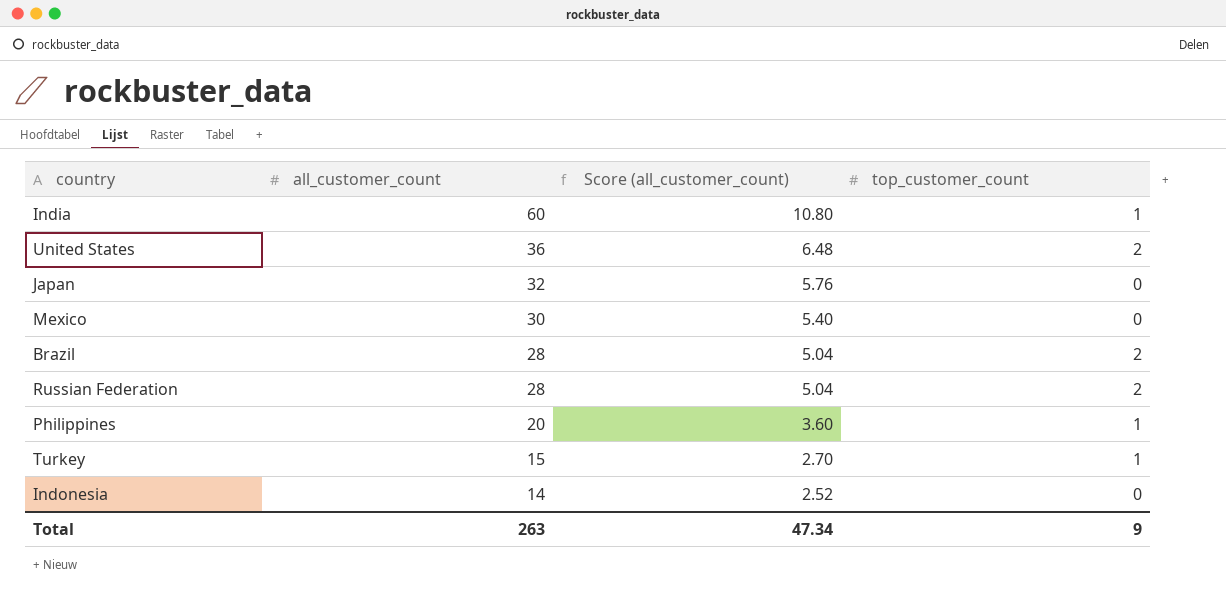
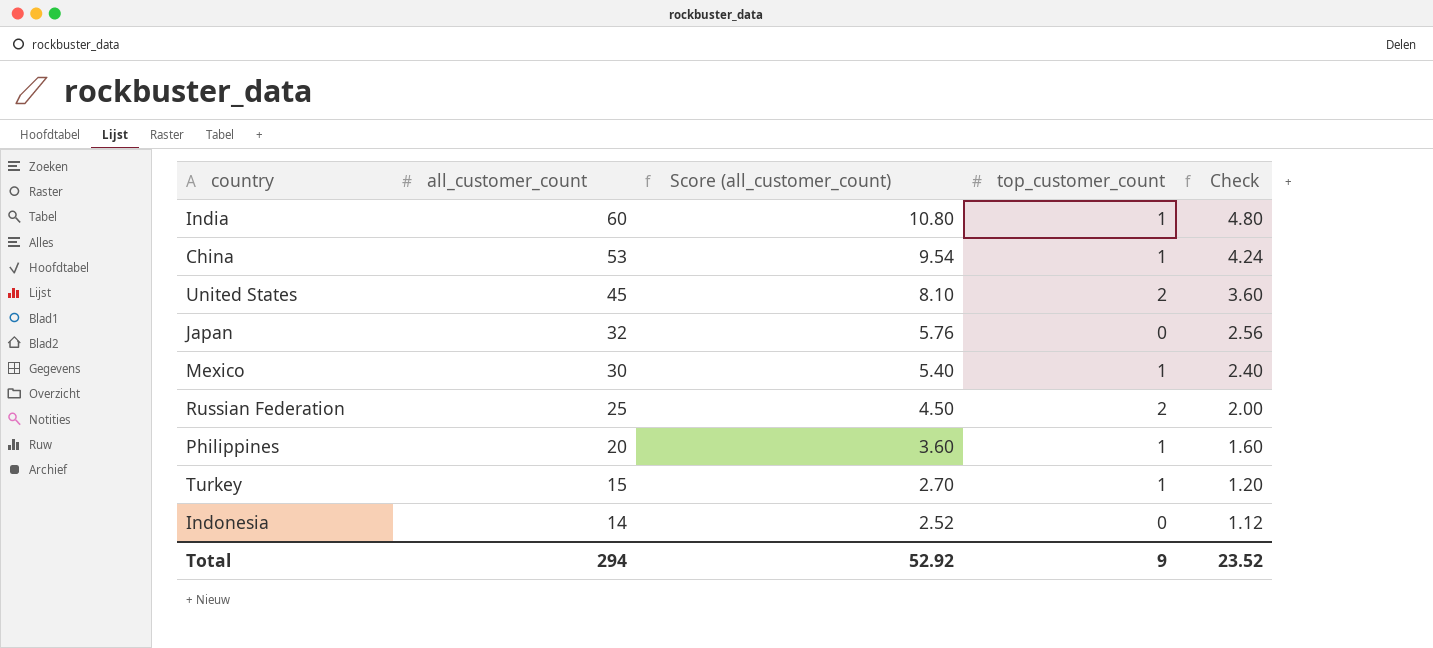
column Check | formula: none -> [all_customer_count] * 0.08
row Brazil: 28 | 5.04 | 2 -> none
row China: none -> 53 | 9.54 | 1 | 4.24
United States | all_customer_count: 36 -> 45
United States | Score (all_customer_count): 6.48 -> 8.10
Mexico | top_customer_count: 0 -> 1
Russian Federation | all_customer_count: 28 -> 25
Russian Federation | Score (all_customer_count): 5.04 -> 4.50
Total | all_customer_count: 263 -> 294
Total | Score (all_customer_count): 47.34 -> 52.92

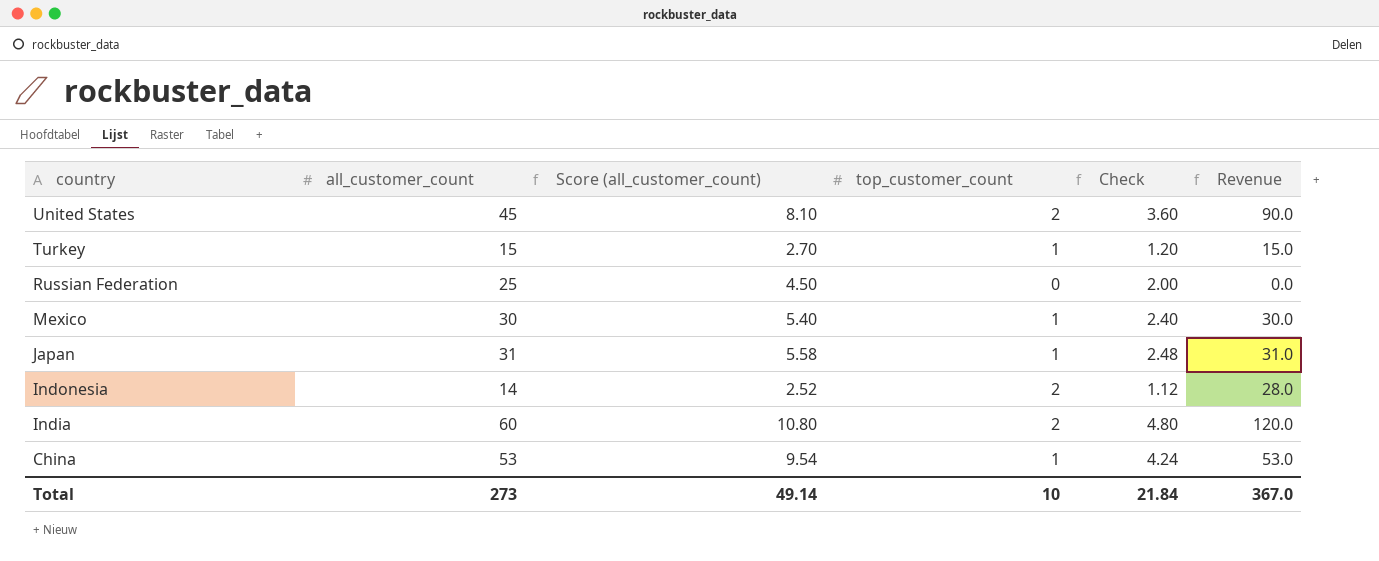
row order: all_customer_count descending -> country descending
column Revenue | formula: none -> [all_customer_count] * [top_customer_count]
row Philippines: 20 | 3.60 | 1 | 1.60 -> none
Russian Federation | top_customer_count: 2 -> 0
Japan | all_customer_count: 32 -> 31
Japan | Score (all_customer_count): 5.76 -> 5.58
Japan | top_customer_count: 0 -> 1
Japan | Check: 2.56 -> 2.48
Indonesia | top_customer_count: 0 -> 2
India | top_customer_count: 1 -> 2
Total | all_customer_count: 294 -> 273
Total | Score (all_customer_count): 52.92 -> 49.14
Total | top_customer_count: 9 -> 10
Total | Check: 23.52 -> 21.84

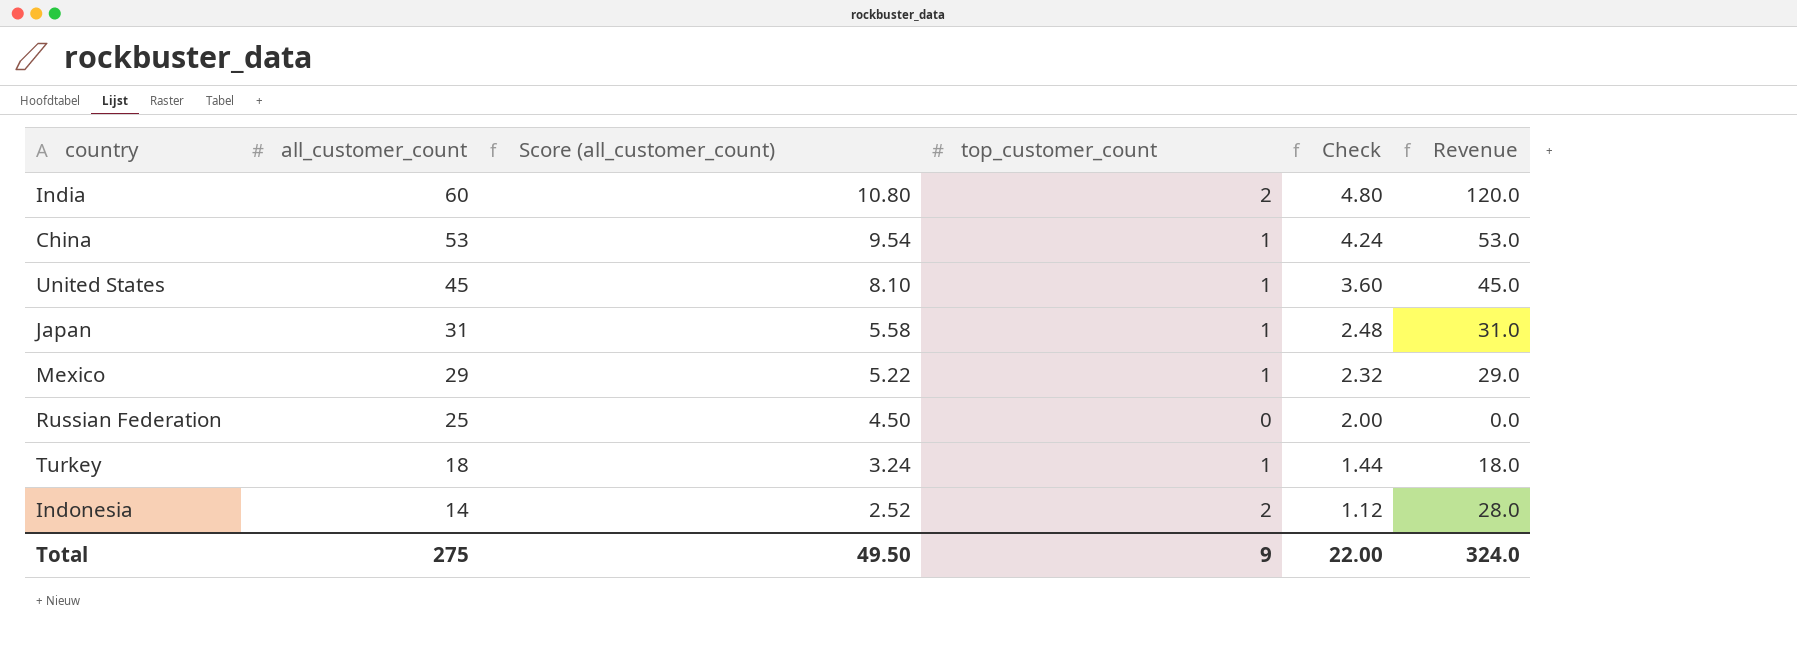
row order: country descending -> all_customer_count descending
United States | top_customer_count: 2 -> 1
United States | Revenue: 90.0 -> 45.0
Mexico | all_customer_count: 30 -> 29
Mexico | Score (all_customer_count): 5.40 -> 5.22
Mexico | Check: 2.40 -> 2.32
Mexico | Revenue: 30.0 -> 29.0
Turkey | all_customer_count: 15 -> 18
Turkey | Score (all_customer_count): 2.70 -> 3.24
Turkey | Check: 1.20 -> 1.44
Turkey | Revenue: 15.0 -> 18.0
Total | all_customer_count: 273 -> 275
Total | Score (all_customer_count): 49.14 -> 49.50
Total | top_customer_count: 10 -> 9
Total | Check: 21.84 -> 22.00
Total | Revenue: 367.0 -> 324.0

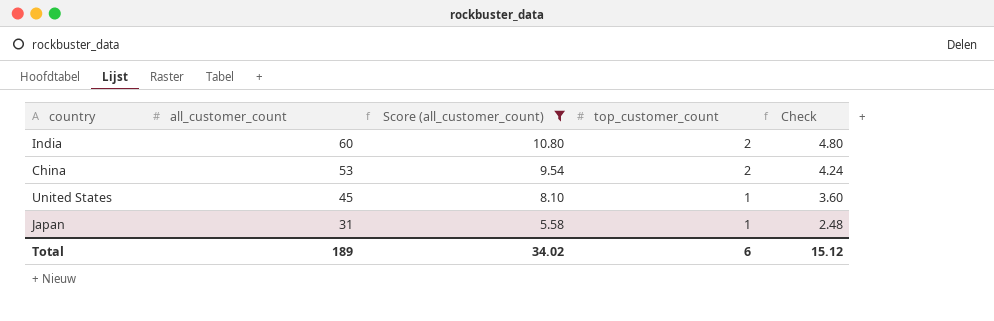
filter: none -> Score (all_customer_count) >= 5.58
column Revenue | formula: [all_customer_count] * [top_customer_count] -> none
China | top_customer_count: 1 -> 2
Total | all_customer_count: 275 -> 189
Total | Score (all_customer_count): 49.50 -> 34.02
Total | top_customer_count: 9 -> 6
Total | Check: 22.00 -> 15.12

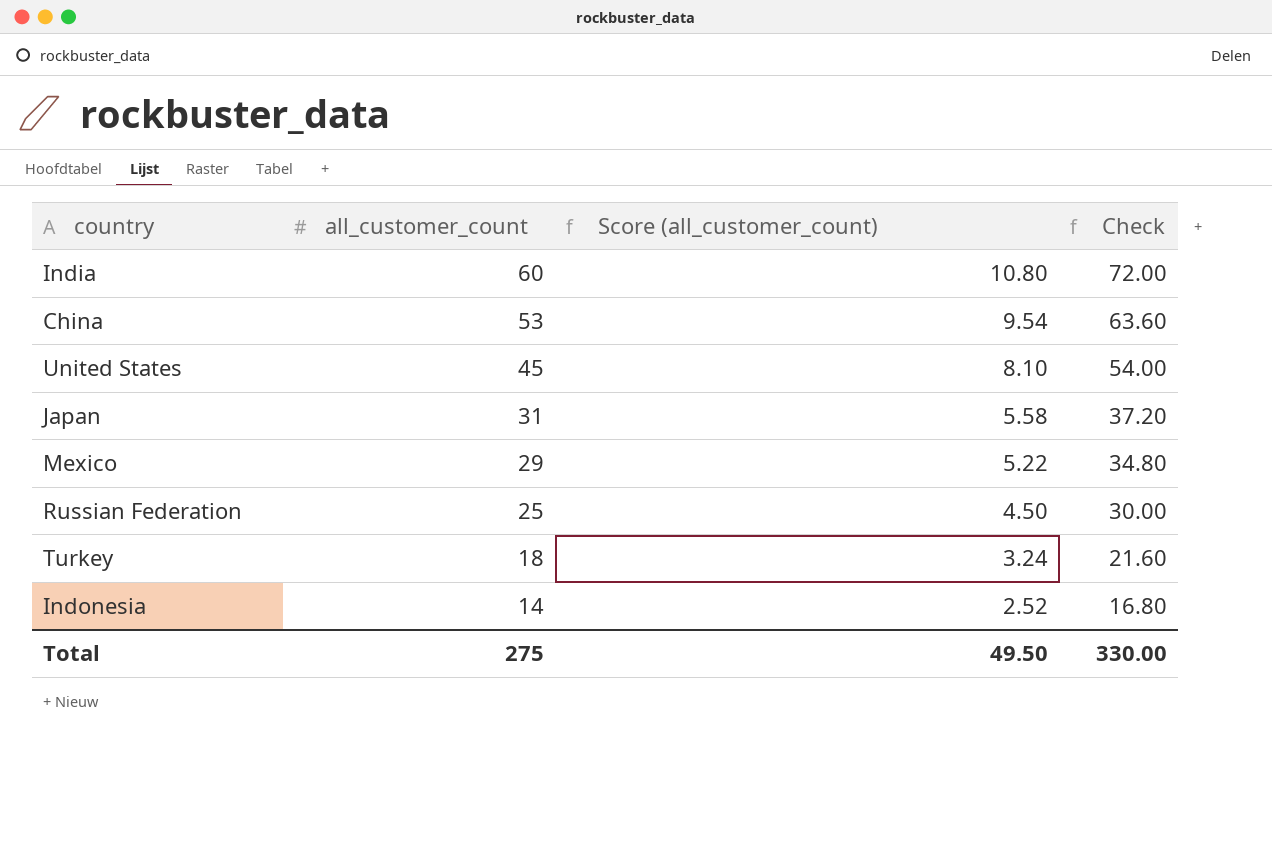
filter: Score (all_customer_count) >= 5.58 -> none
column top_customer_count | position: 4 -> none
column Check | formula: [all_customer_count] * 0.08 -> [all_customer_count] * 1.2
Total | all_customer_count: 189 -> 275
Total | Score (all_customer_count): 34.02 -> 49.50
Total | Check: 15.12 -> 330.00

